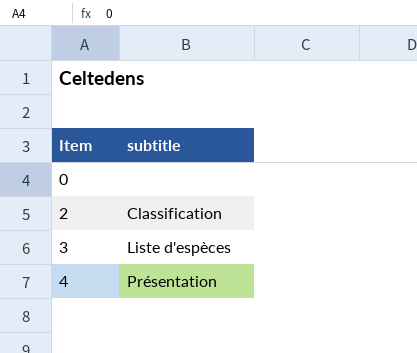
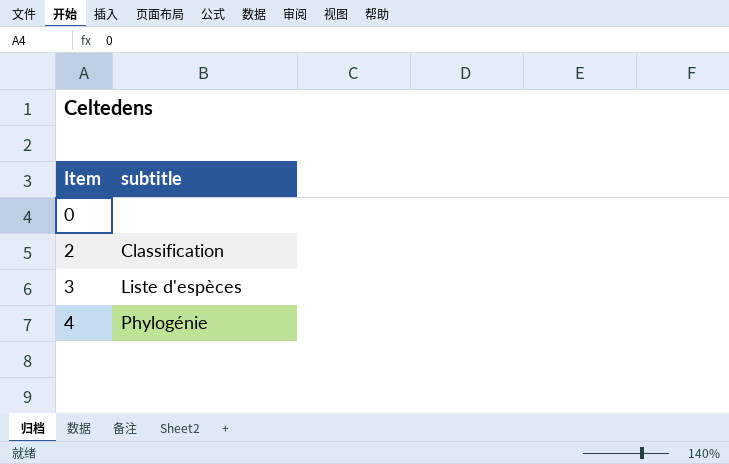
4 | subtitle: Présentation -> Phylogénie

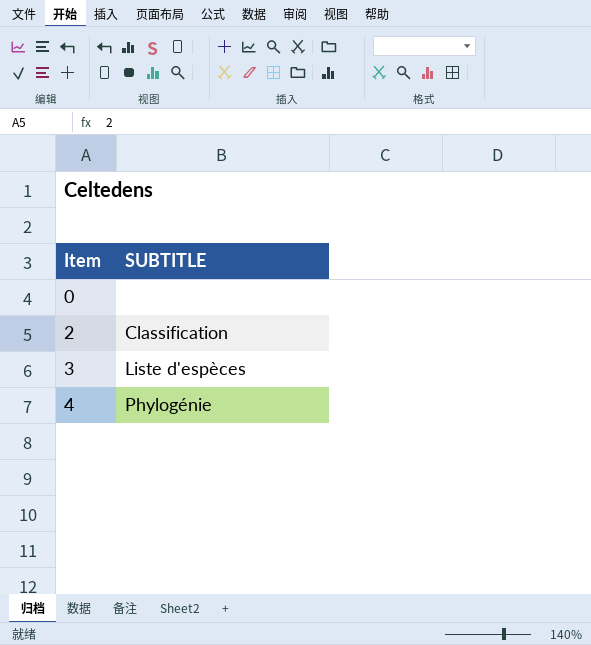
column name: subtitle -> SUBTITLE

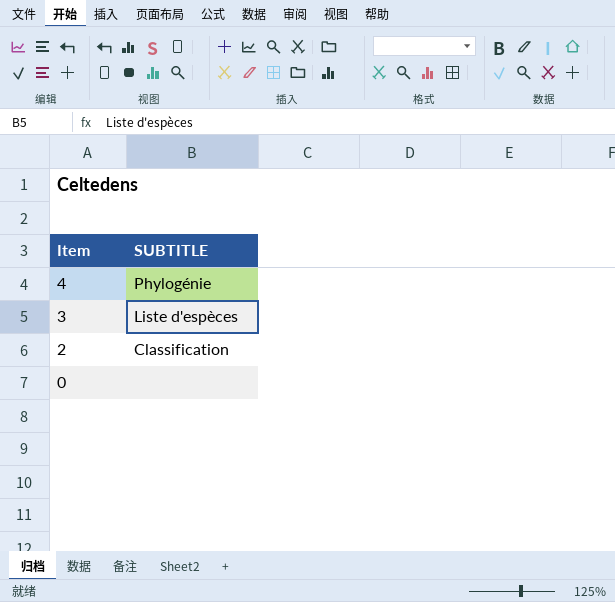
row order: Item ascending -> Item descending

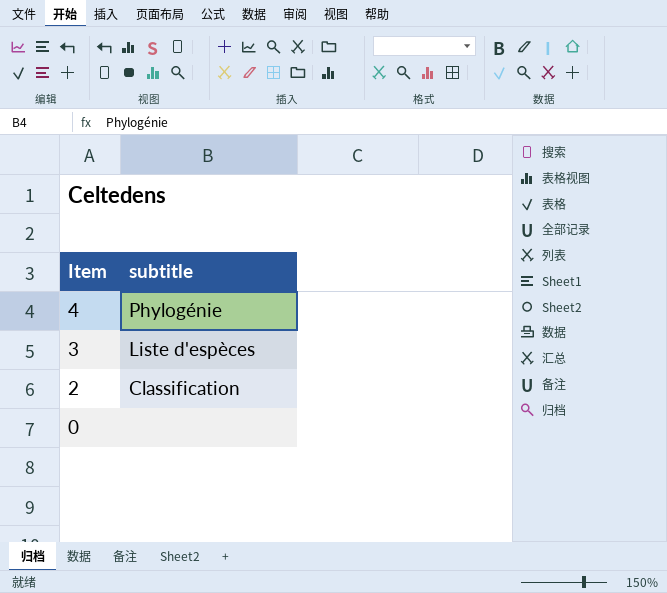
column name: SUBTITLE -> subtitle

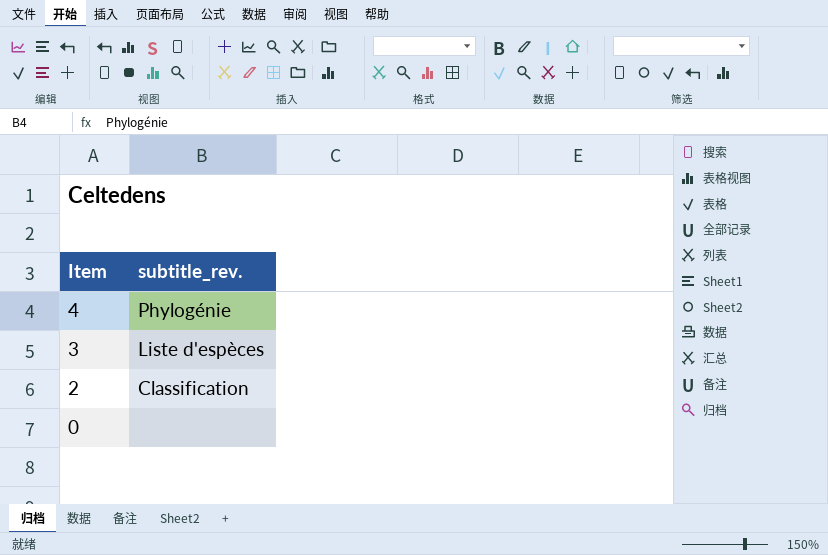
column name: subtitle -> subtitle_rev.

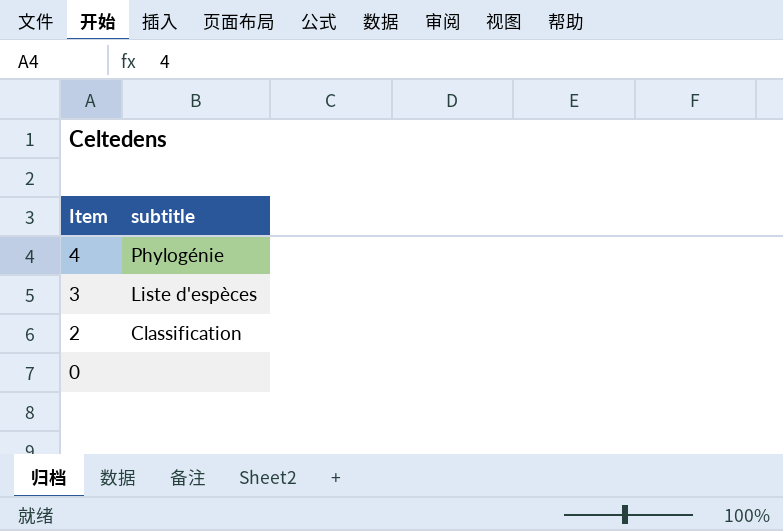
column name: subtitle_rev. -> subtitle

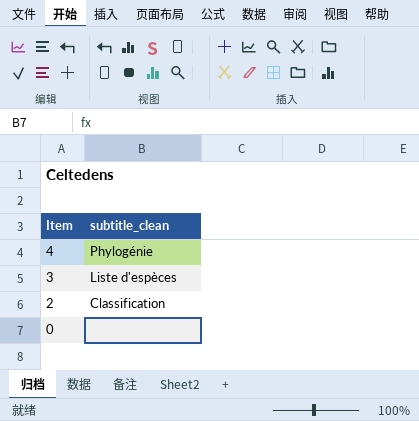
column name: subtitle -> subtitle_clean

